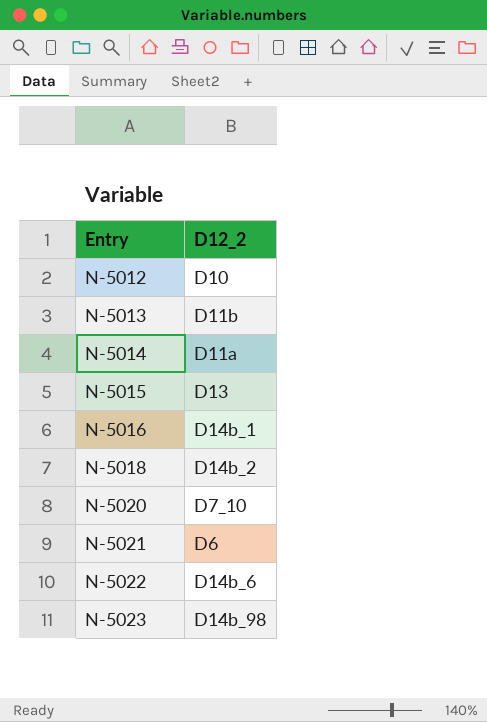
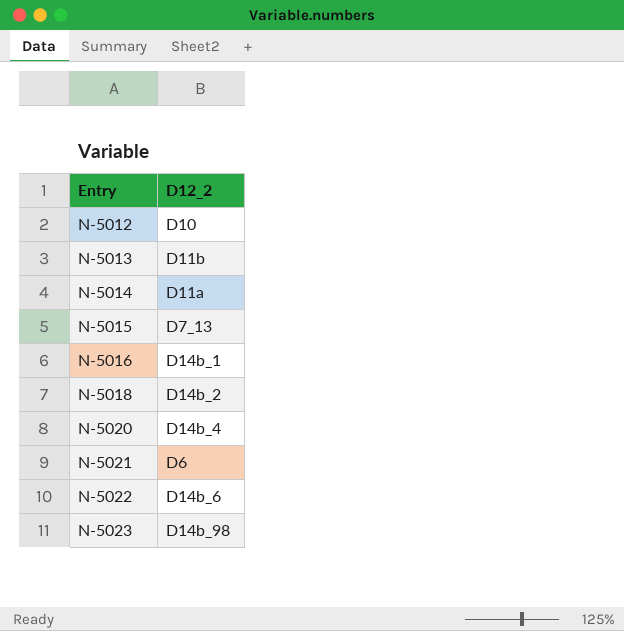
N-5015 | D12_2: D13 -> D7_13
N-5020 | D12_2: D7_10 -> D14b_4

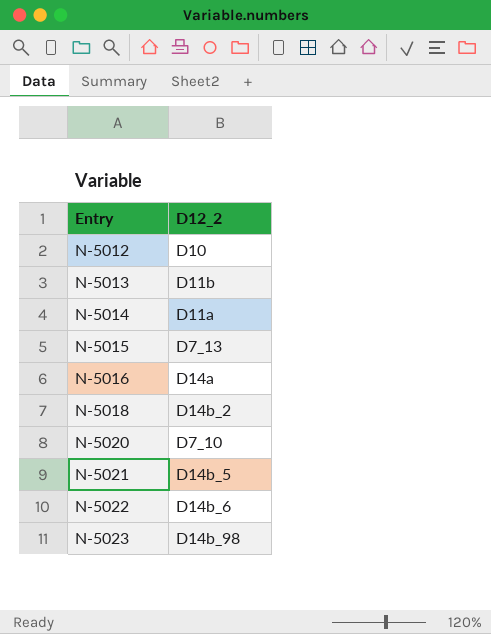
N-5016 | D12_2: D14b_1 -> D14a
N-5020 | D12_2: D14b_4 -> D7_10
N-5021 | D12_2: D6 -> D14b_5

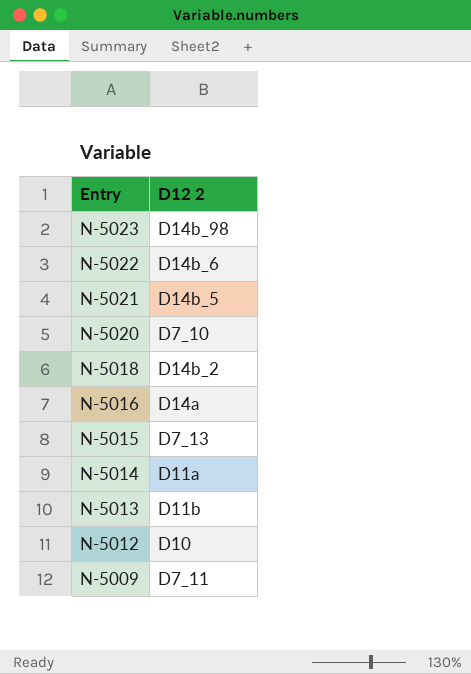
row order: Entry ascending -> Entry descending
column name: D12_2 -> D12 2
row N-5009: none -> D7_11

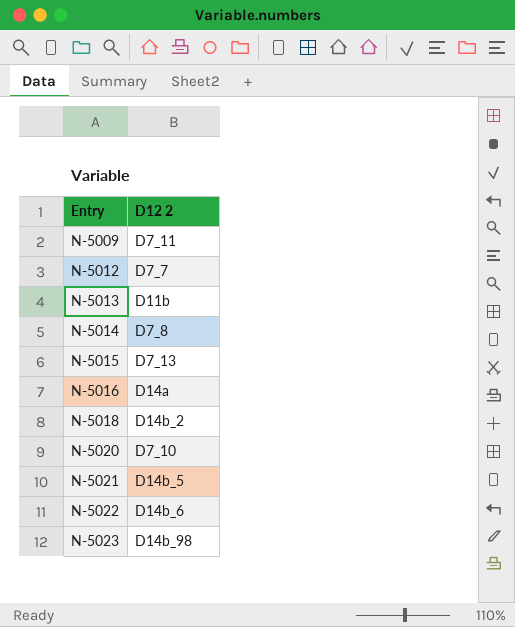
row order: Entry descending -> Entry ascending
N-5012 | D12 2: D10 -> D7_7
N-5014 | D12 2: D11a -> D7_8

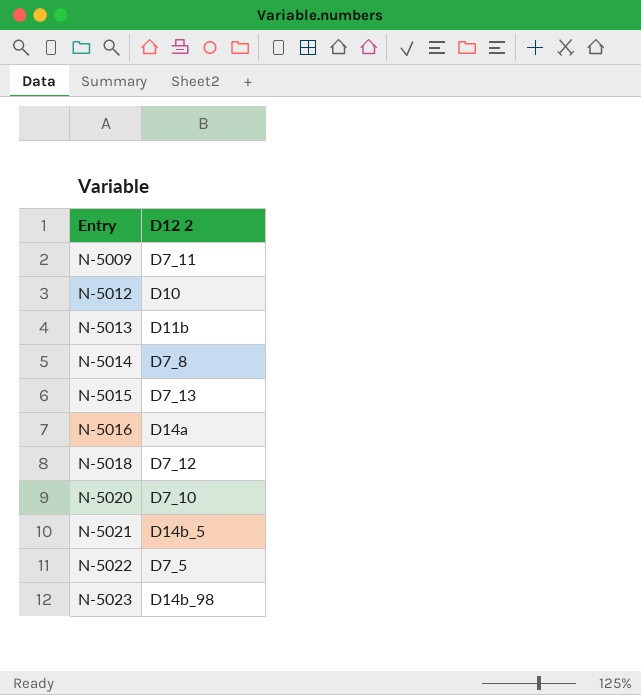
N-5012 | D12 2: D7_7 -> D10
N-5018 | D12 2: D14b_2 -> D7_12
N-5022 | D12 2: D14b_6 -> D7_5

